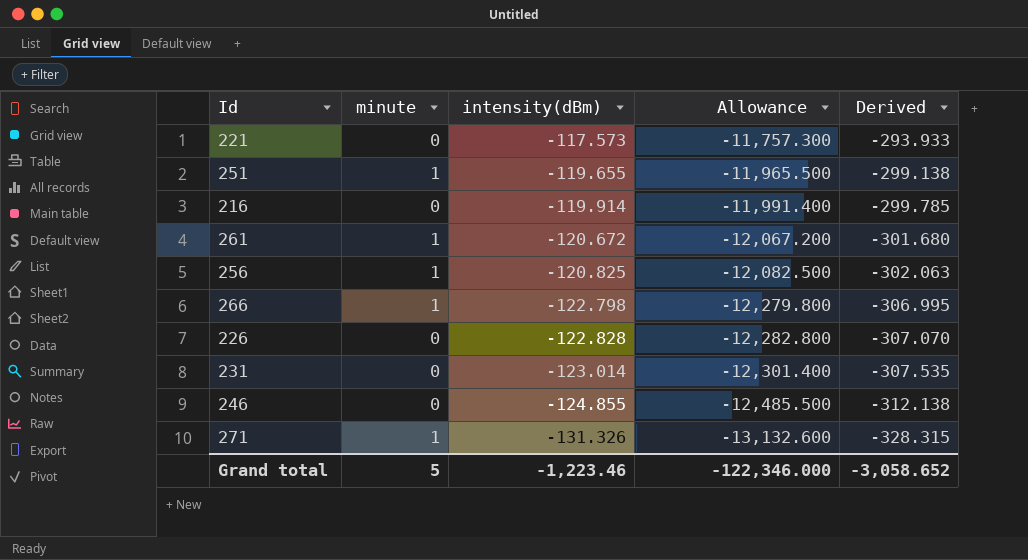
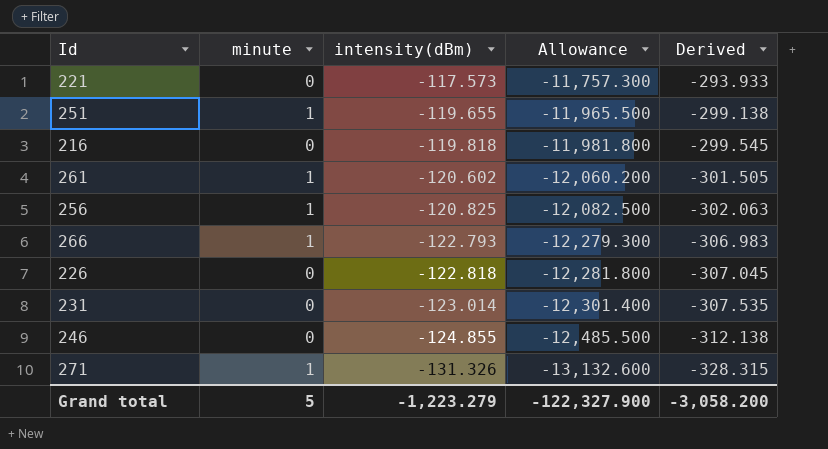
216 | intensity(dBm): -119.914 -> -119.818
216 | Allowance: -11,991.400 -> -11,981.800
216 | Derived: -299.785 -> -299.545
261 | intensity(dBm): -120.672 -> -120.602
261 | Allowance: -12,067.200 -> -12,060.200
261 | Derived: -301.680 -> -301.505
266 | intensity(dBm): -122.798 -> -122.793
266 | Allowance: -12,279.800 -> -12,279.300
266 | Derived: -306.995 -> -306.983
226 | intensity(dBm): -122.828 -> -122.818
226 | Allowance: -12,282.800 -> -12,281.800
226 | Derived: -307.070 -> -307.045
Grand total | intensity(dBm): -1,223.46 -> -1,223.279
Grand total | Allowance: -122,346.000 -> -122,327.900
Grand total | Derived: -3,058.652 -> -3,058.200

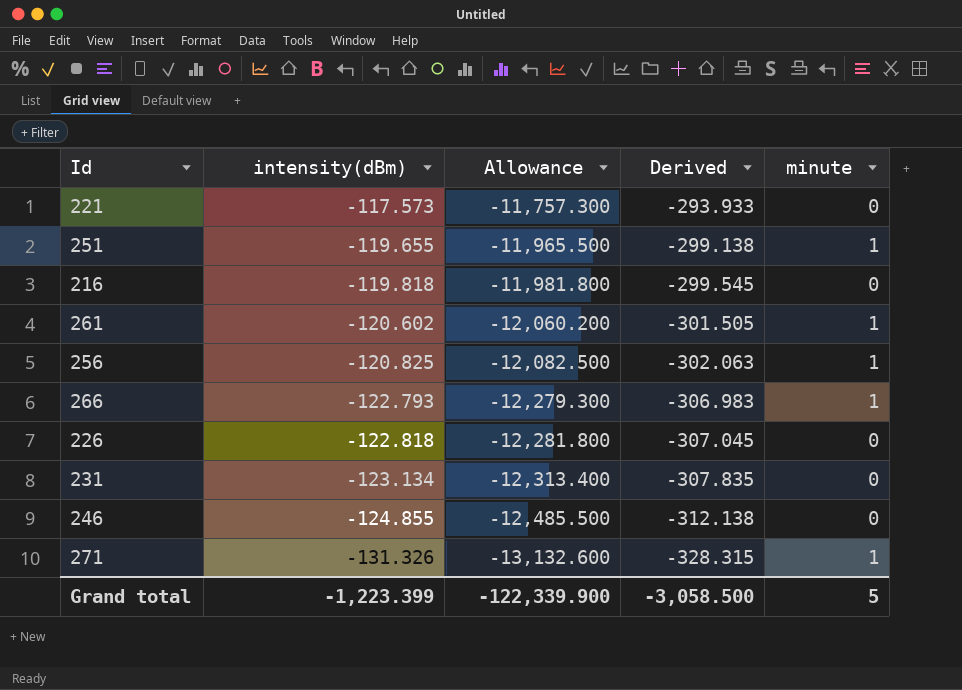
column minute | position: 2 -> 5
231 | intensity(dBm): -123.014 -> -123.134
231 | Allowance: -12,301.400 -> -12,313.400
231 | Derived: -307.535 -> -307.835
Grand total | intensity(dBm): -1,223.279 -> -1,223.399
Grand total | Allowance: -122,327.900 -> -122,339.900
Grand total | Derived: -3,058.200 -> -3,058.500

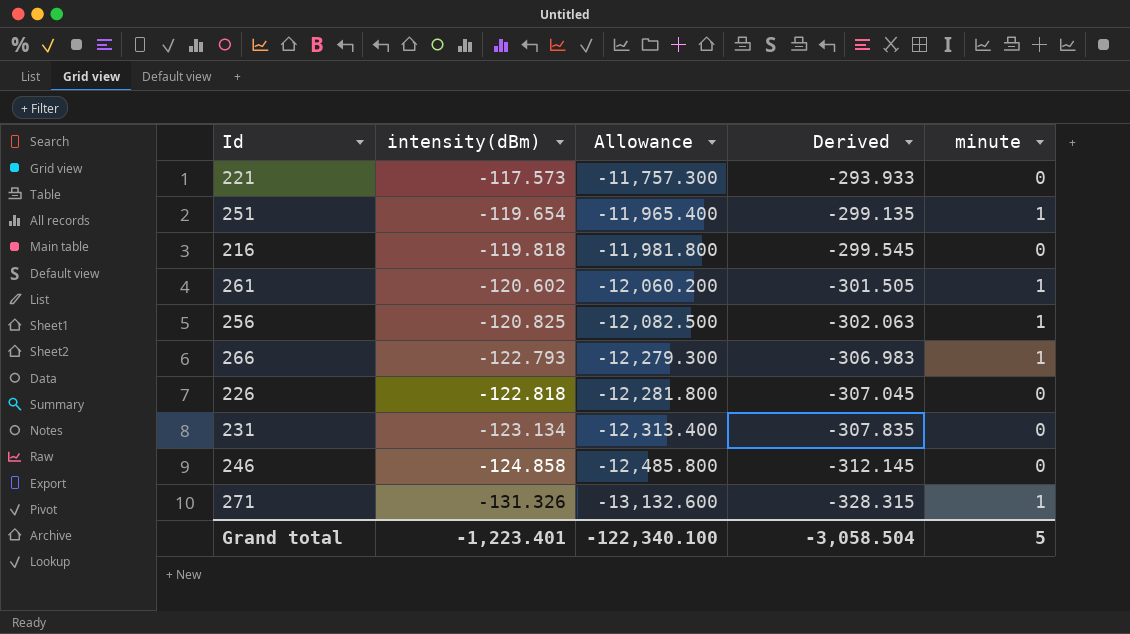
251 | intensity(dBm): -119.655 -> -119.654
251 | Allowance: -11,965.500 -> -11,965.400
251 | Derived: -299.138 -> -299.135
246 | intensity(dBm): -124.855 -> -124.858
246 | Allowance: -12,485.500 -> -12,485.800
246 | Derived: -312.138 -> -312.145
Grand total | intensity(dBm): -1,223.399 -> -1,223.401
Grand total | Allowance: -122,339.900 -> -122,340.100
Grand total | Derived: -3,058.500 -> -3,058.504

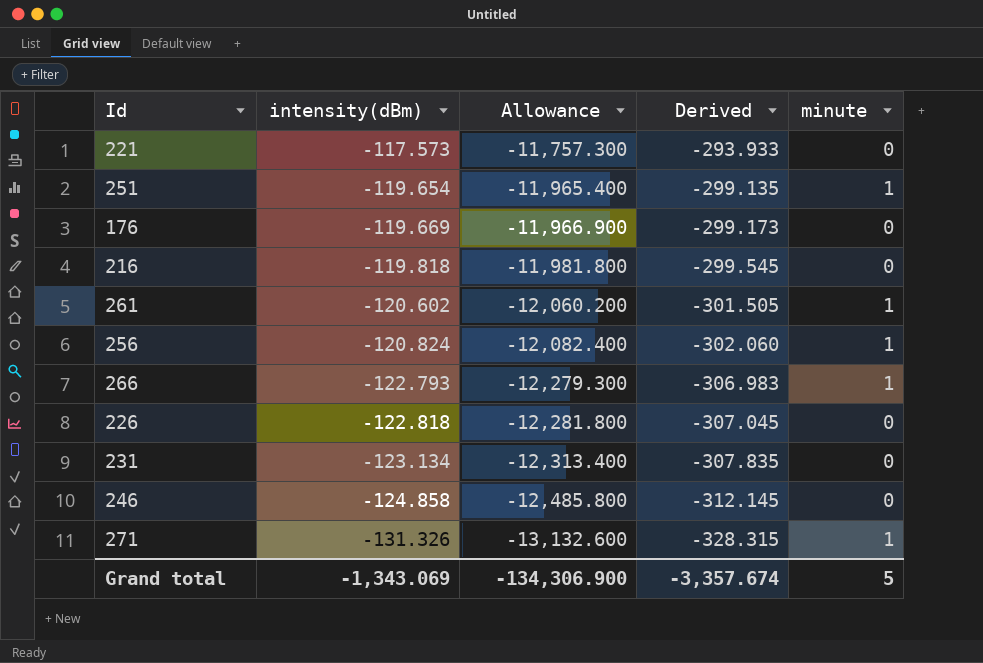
row 176: none -> -119.669 | -11,966.900 | -299.173 | 0
256 | intensity(dBm): -120.825 -> -120.824
256 | Allowance: -12,082.500 -> -12,082.400
256 | Derived: -302.063 -> -302.060
Grand total | intensity(dBm): -1,223.401 -> -1,343.069
Grand total | Allowance: -122,340.100 -> -134,306.900
Grand total | Derived: -3,058.504 -> -3,357.674

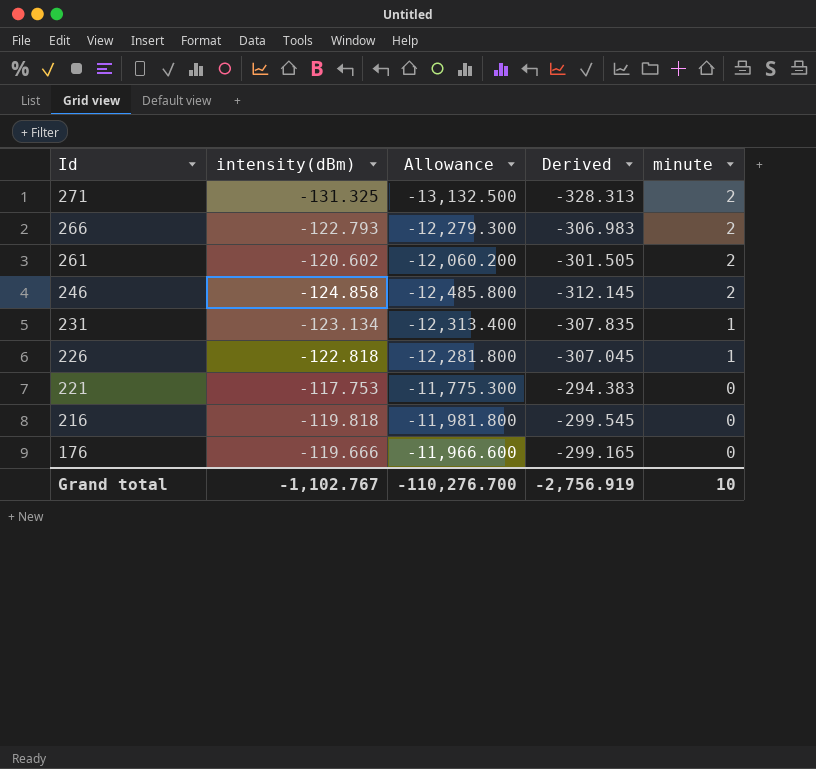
row order: intensity(dBm) descending -> Id descending
row 251: -119.654 | -11,965.400 | -299.135 | 1 -> none
row 256: -120.824 | -12,082.400 | -302.060 | 1 -> none
271 | intensity(dBm): -131.326 -> -131.325
271 | Allowance: -13,132.600 -> -13,132.500
271 | Derived: -328.315 -> -328.313
271 | minute: 1 -> 2
266 | minute: 1 -> 2
261 | minute: 1 -> 2
246 | minute: 0 -> 2
231 | minute: 0 -> 1
226 | minute: 0 -> 1
221 | intensity(dBm): -117.573 -> -117.753
221 | Allowance: -11,757.300 -> -11,775.300
221 | Derived: -293.933 -> -294.383
176 | intensity(dBm): -119.669 -> -119.666
176 | Allowance: -11,966.900 -> -11,966.600
176 | Derived: -299.173 -> -299.165
Grand total | intensity(dBm): -1,343.069 -> -1,102.767
Grand total | Allowance: -134,306.900 -> -110,276.700
Grand total | Derived: -3,357.674 -> -2,756.919
Grand total | minute: 5 -> 10

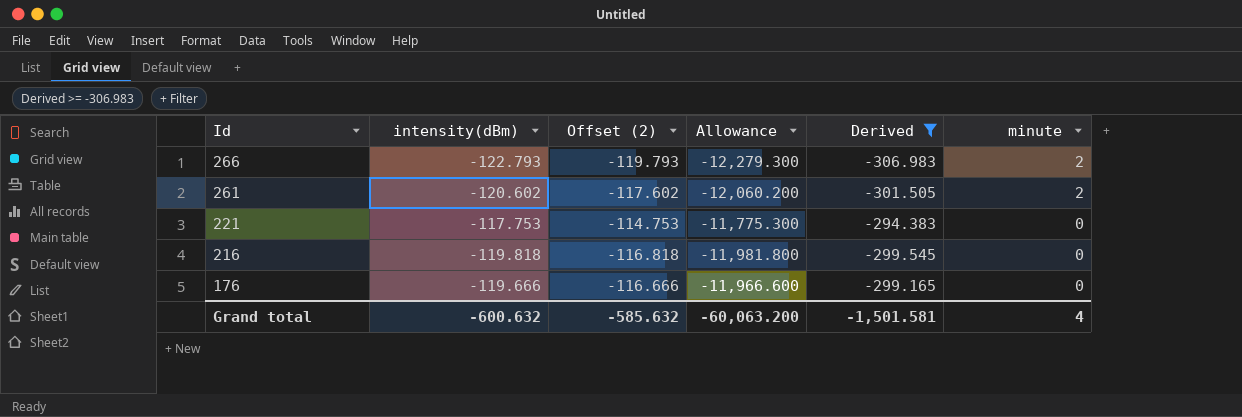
filter: none -> Derived >= -306.983
column Offset (2) | formula: none -> [intensity(dBm)] + 3
Grand total | intensity(dBm): -1,102.767 -> -600.632
Grand total | Allowance: -110,276.700 -> -60,063.200
Grand total | Derived: -2,756.919 -> -1,501.581
Grand total | minute: 10 -> 4

